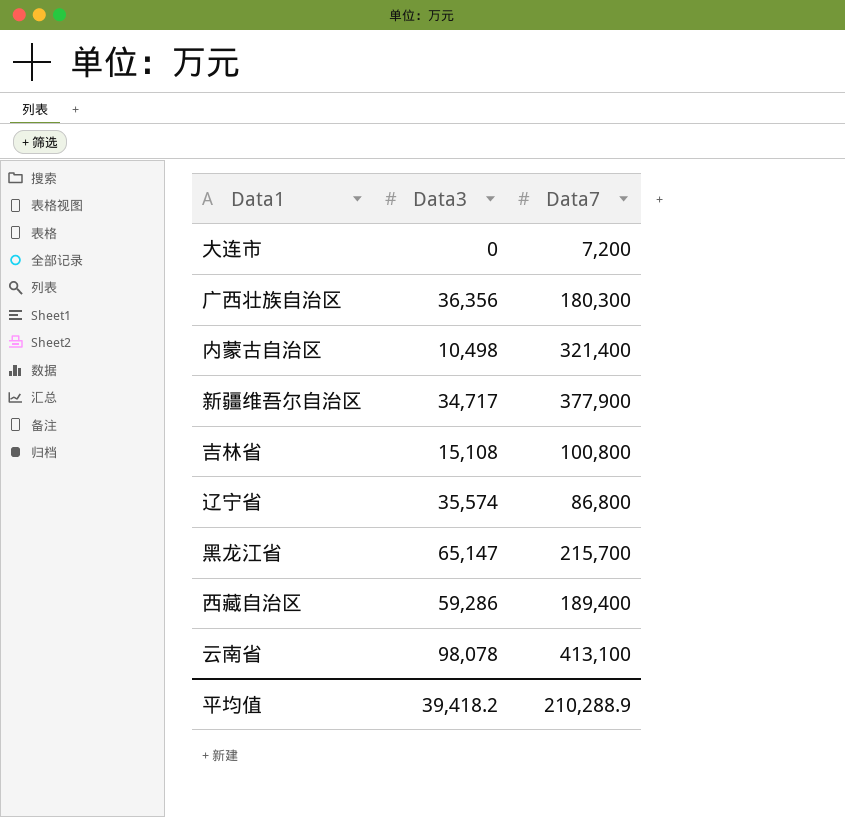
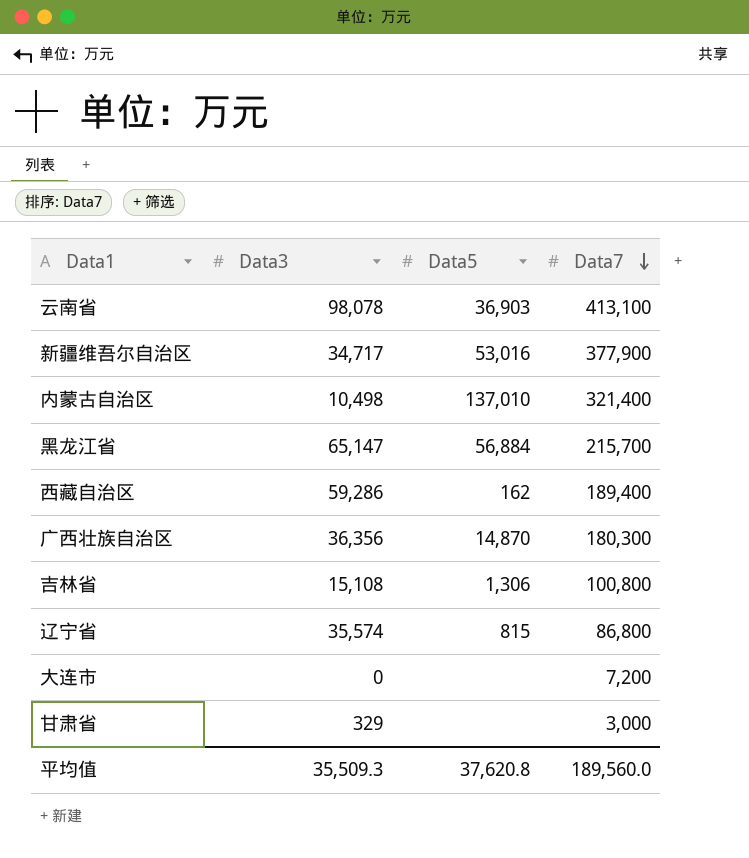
row order: none -> Data7 descending
column Data5 | position: none -> 3
row 甘肃省: none -> 329 | none | 3,000
平均值 | Data3: 39,418.2 -> 35,509.3
平均值 | Data7: 210,288.9 -> 189,560.0

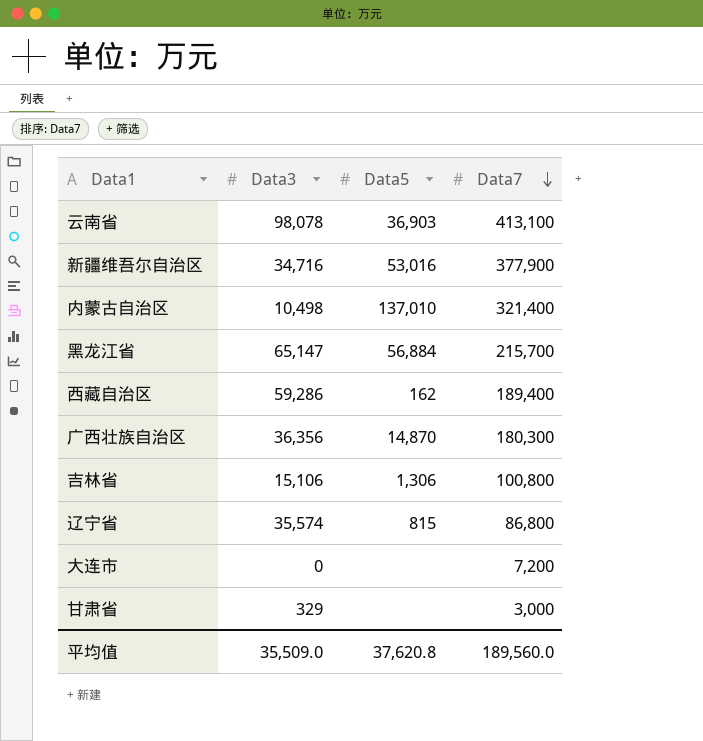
新疆维吾尔自治区 | Data3: 34,717 -> 34,716
吉林省 | Data3: 15,108 -> 15,106
平均值 | Data3: 35,509.3 -> 35,509.0

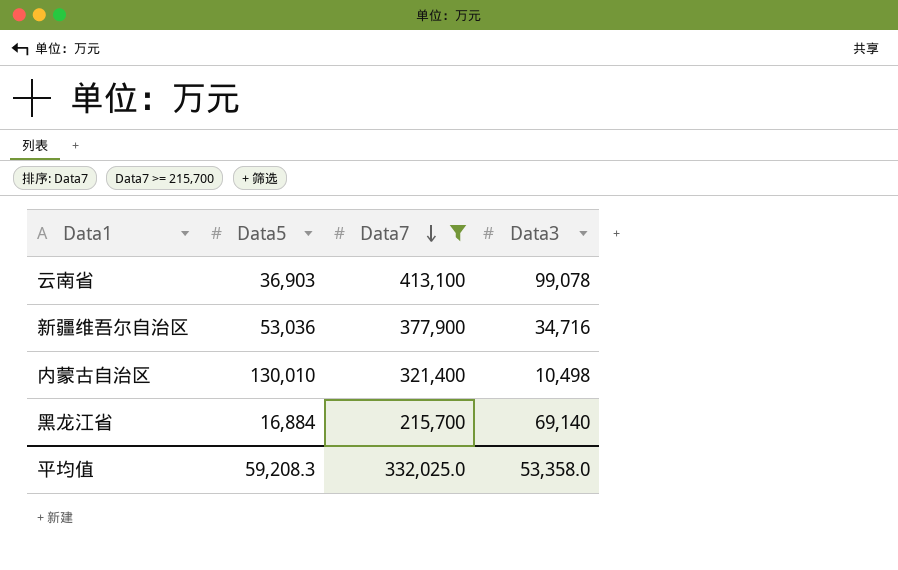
filter: none -> Data7 >= 215,700
column Data3 | position: 2 -> 4
云南省 | Data3: 98,078 -> 99,078
新疆维吾尔自治区 | Data5: 53,016 -> 53,036
内蒙古自治区 | Data5: 137,010 -> 130,010
黑龙江省 | Data5: 56,884 -> 16,884
黑龙江省 | Data3: 65,147 -> 69,140
平均值 | Data5: 37,620.8 -> 59,208.3
平均值 | Data7: 189,560.0 -> 332,025.0
平均值 | Data3: 35,509.0 -> 53,358.0

